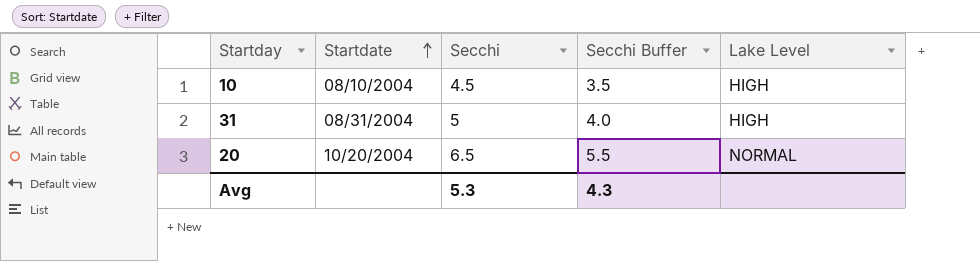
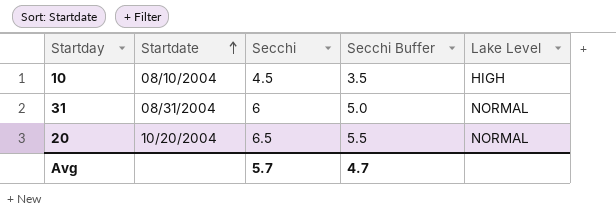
31 | Secchi: 5 -> 6
31 | Secchi Buffer: 4.0 -> 5.0
31 | Lake Level: HIGH -> NORMAL
Avg | Secchi: 5.3 -> 5.7
Avg | Secchi Buffer: 4.3 -> 4.7

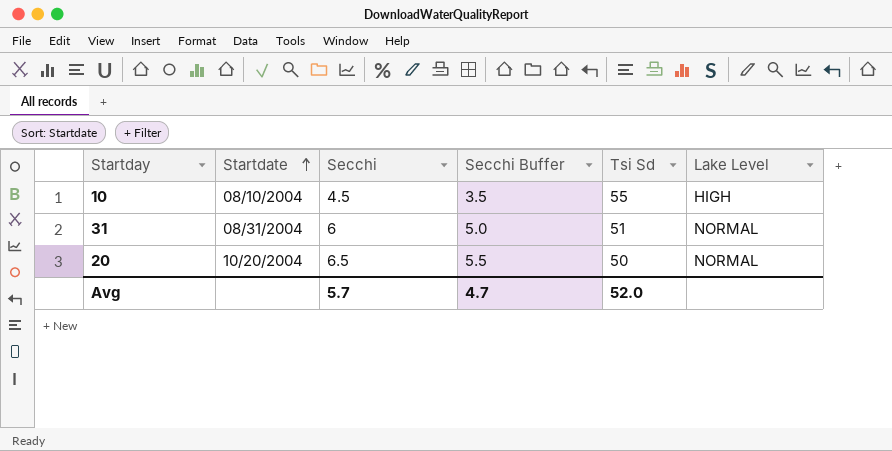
column Tsi Sd | position: none -> 5

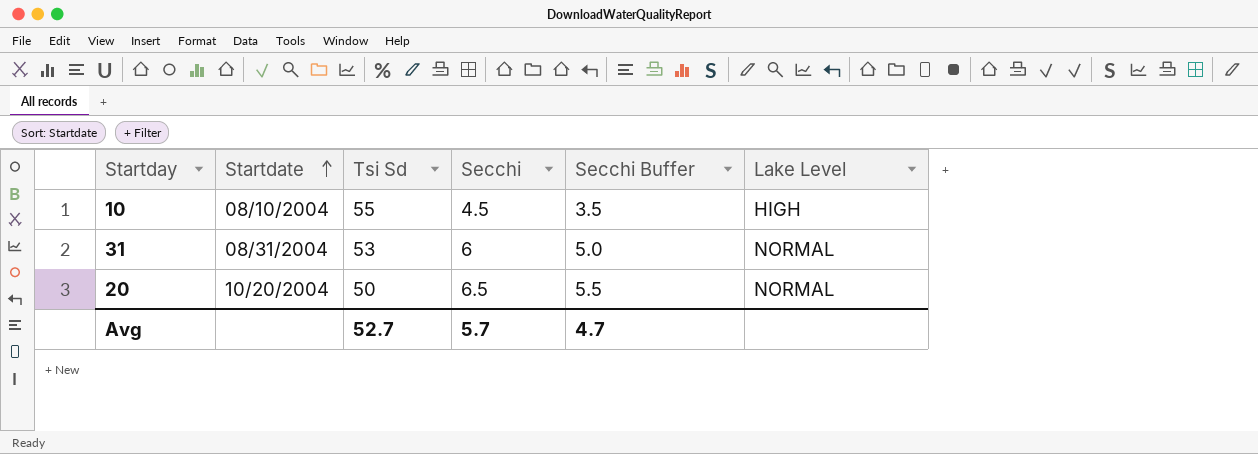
column Tsi Sd | position: 5 -> 3
31 | Tsi Sd: 51 -> 53
Avg | Tsi Sd: 52.0 -> 52.7

